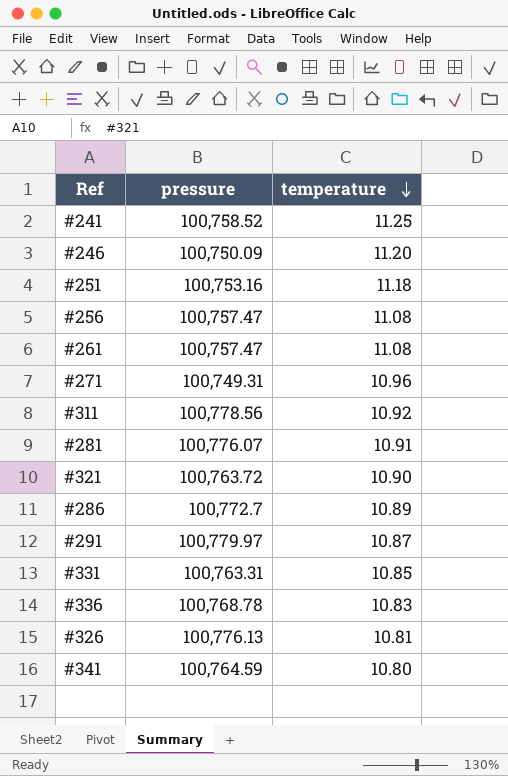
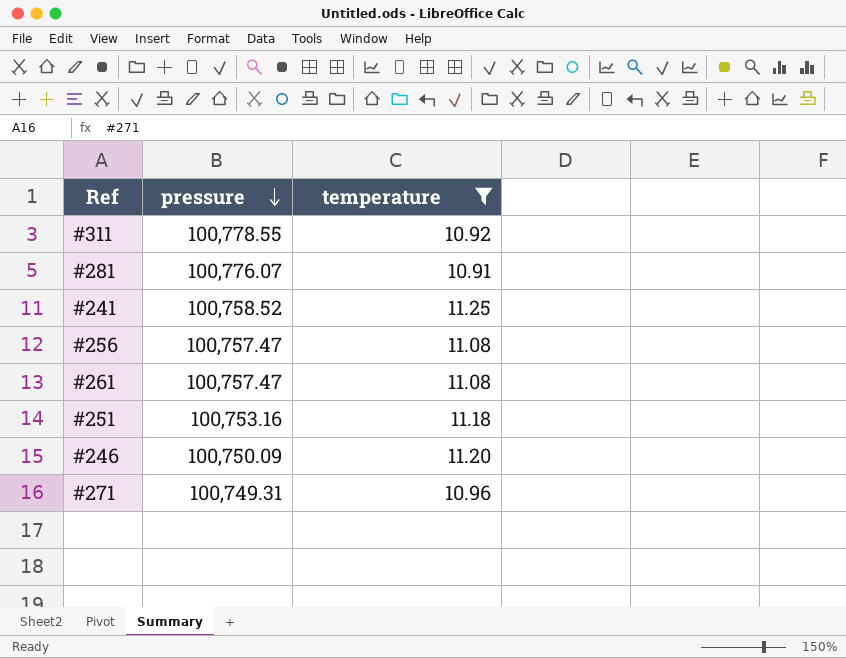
filter: none -> temperature >= 10.91
row order: temperature descending -> pressure descending
#311 | pressure: 100,778.56 -> 100,778.55

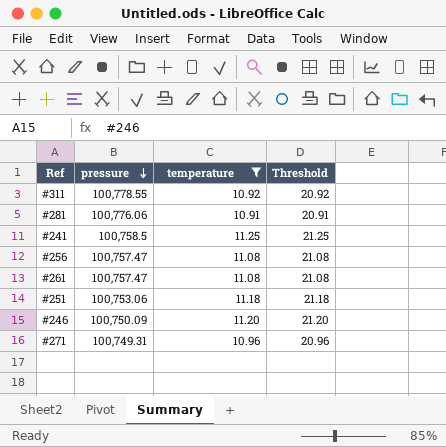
column Threshold | formula: none -> [temperature] + 10
#281 | pressure: 100,776.07 -> 100,776.06
#241 | pressure: 100,758.52 -> 100,758.5
#251 | pressure: 100,753.16 -> 100,753.06

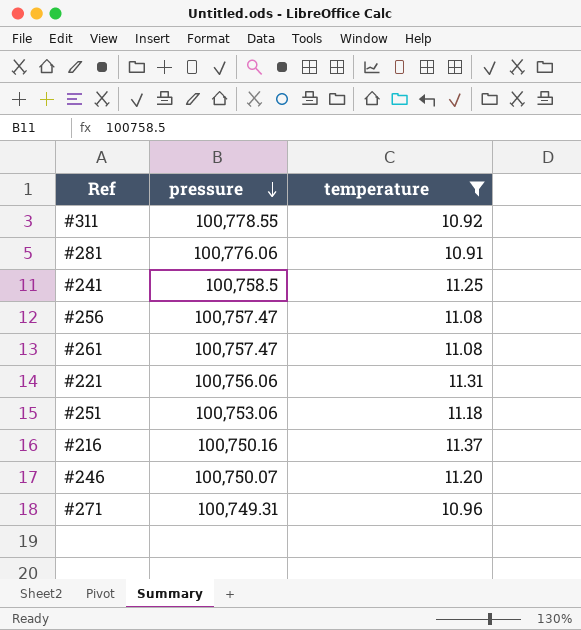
column Threshold | formula: [temperature] + 10 -> none
row #221: none -> 100,756.06 | 11.31
row #216: none -> 100,750.16 | 11.37
#246 | pressure: 100,750.09 -> 100,750.07

